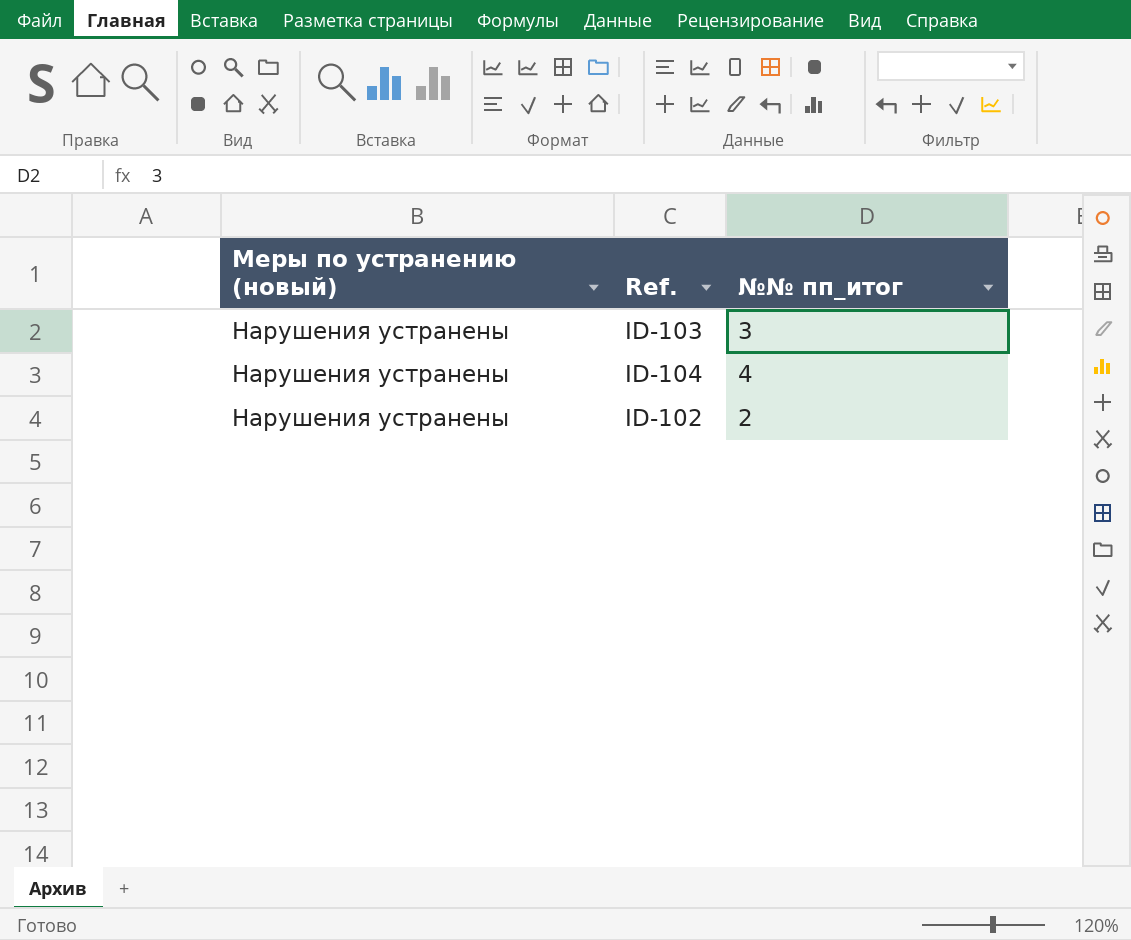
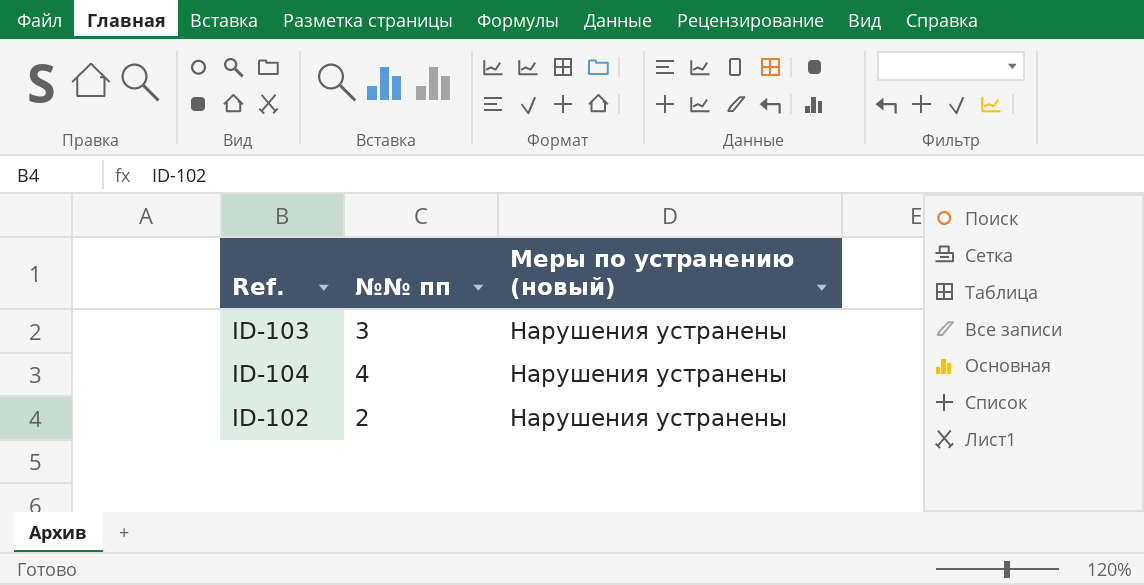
column name: №№ пп_итог -> №№ пп
column Меры по устранению (новый) | position: 1 -> 3

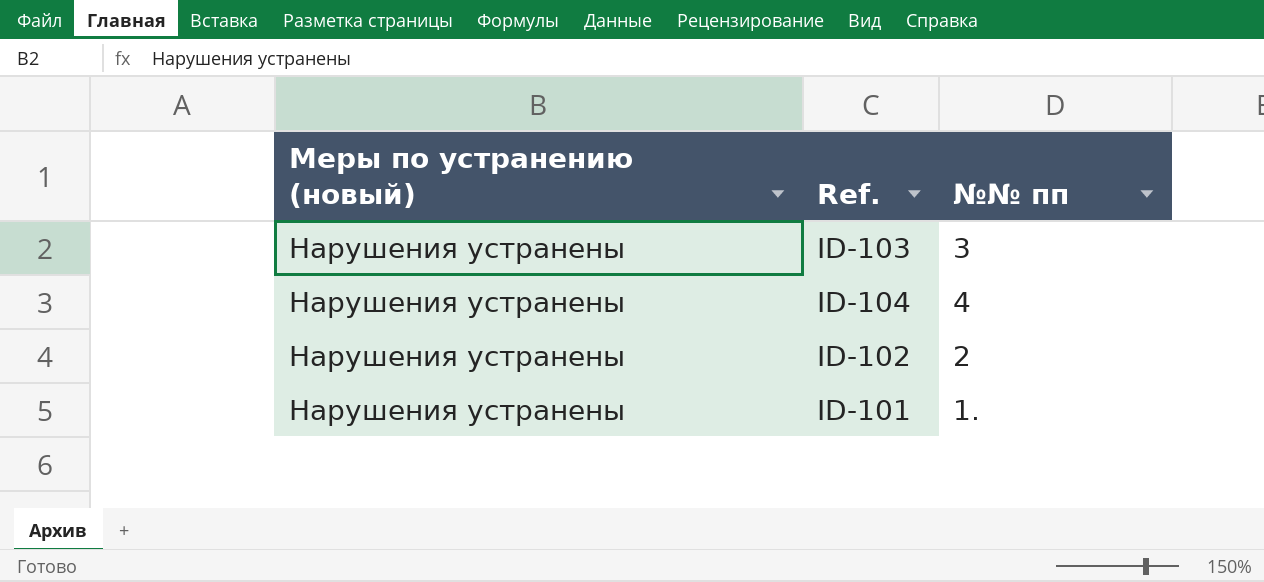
column Меры по устранению (новый) | position: 3 -> 1
row ID-101: none -> Нарушения устранены | 1.

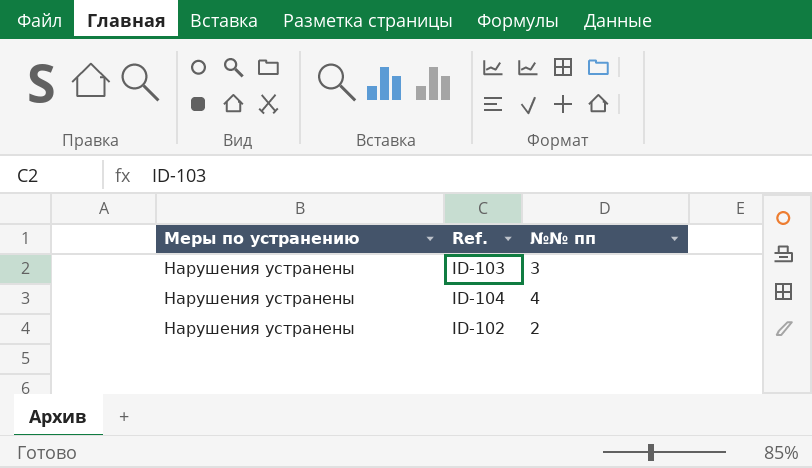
column name: Меры по устранению (новый) -> Меры по устранению
row ID-101: Нарушения устранены | 1. -> none

